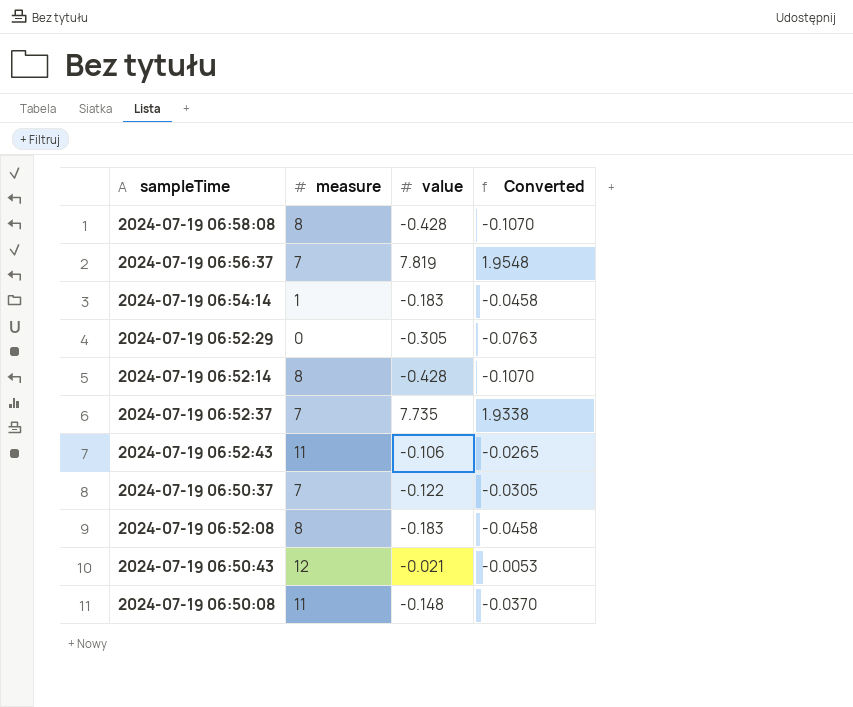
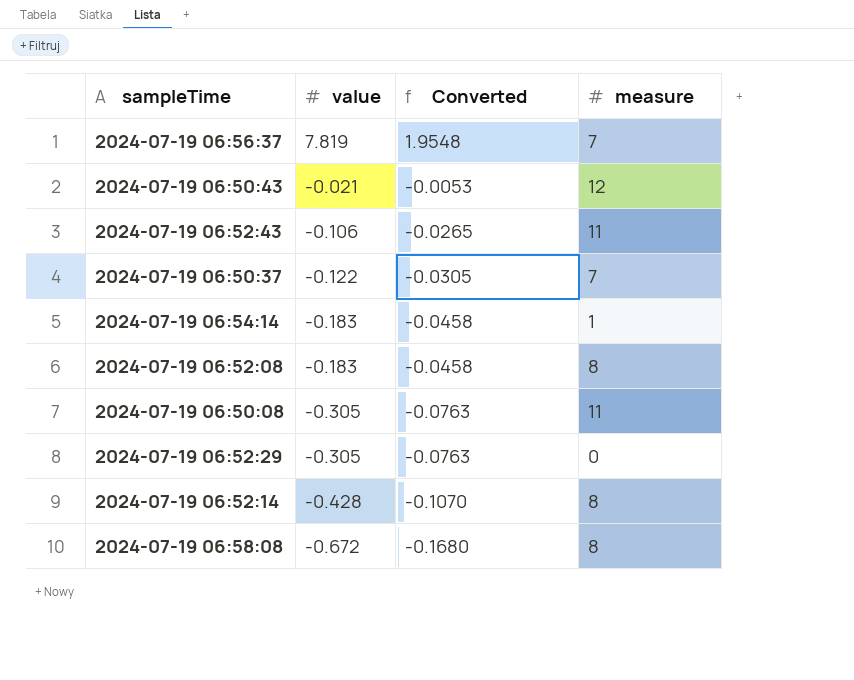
row order: none -> value descending
column measure | position: 2 -> 4
row 2024-07-19 06:52:37: 7 | 7.735 | 1.9338 -> none
2024-07-19 06:50:08 | value: -0.148 -> -0.305
2024-07-19 06:50:08 | Converted: -0.0370 -> -0.0763
2024-07-19 06:58:08 | value: -0.428 -> -0.672
2024-07-19 06:58:08 | Converted: -0.1070 -> -0.1680

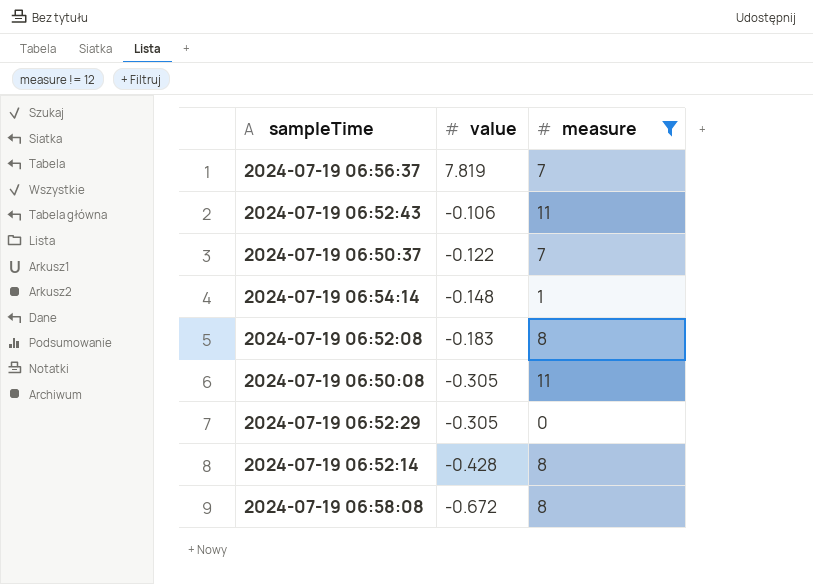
filter: none -> measure != 12
column Converted | formula: [value] * 0.25 -> none
2024-07-19 06:54:14 | value: -0.183 -> -0.148

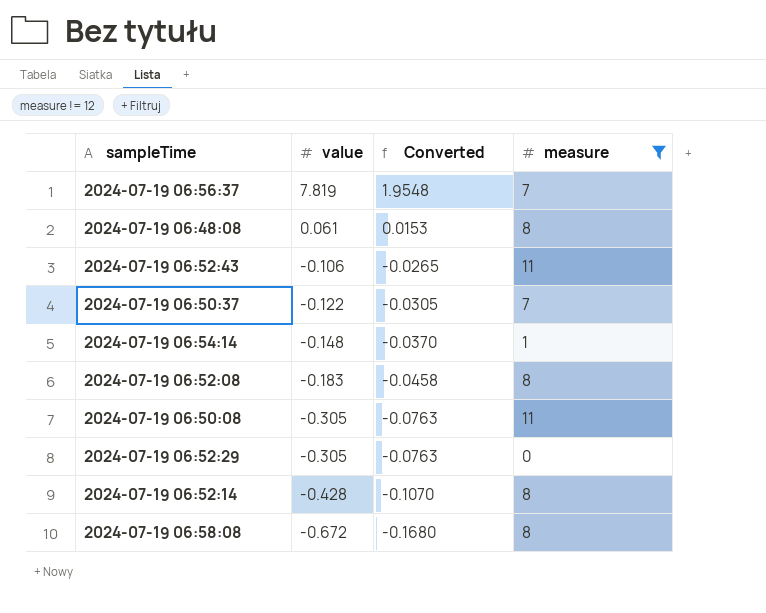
column Converted | formula: none -> [value] * 0.25
row 2024-07-19 06:48:08: none -> 0.061 | 0.0153 | 8

